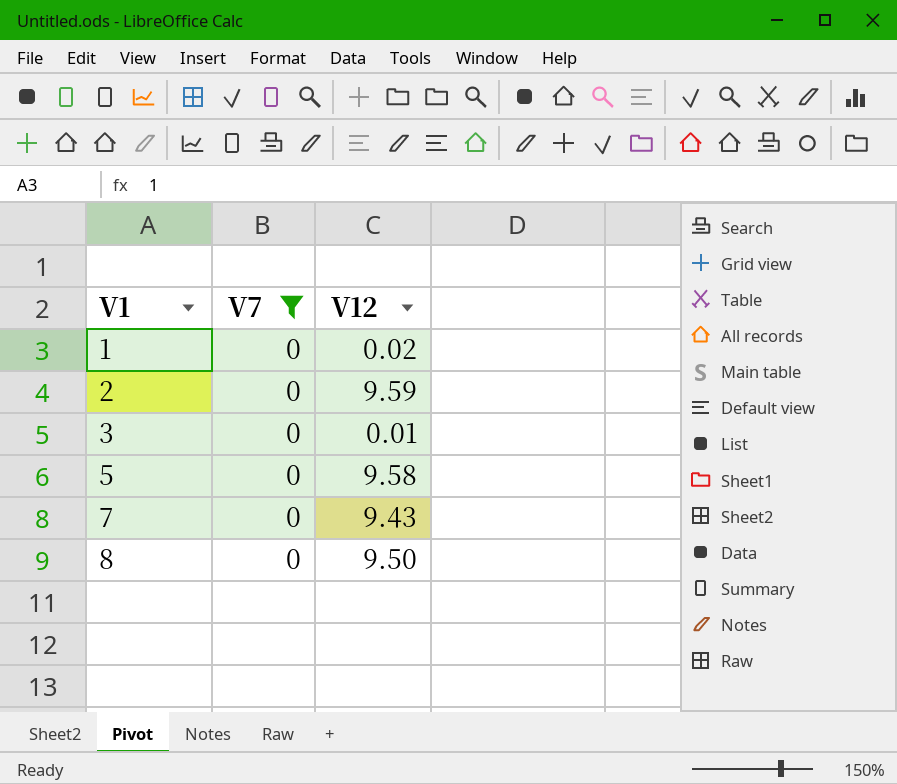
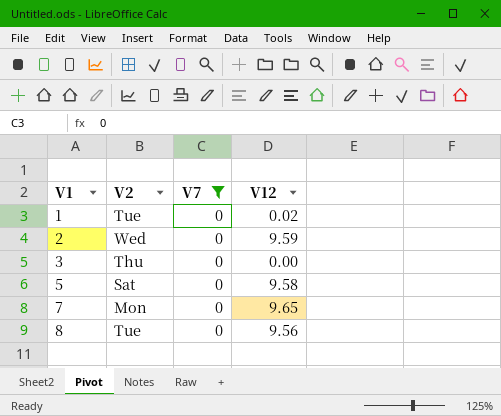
column V2 | position: none -> 2
3 | V12: 0.01 -> 0.00
7 | V12: 9.43 -> 9.65
8 | V12: 9.50 -> 9.56

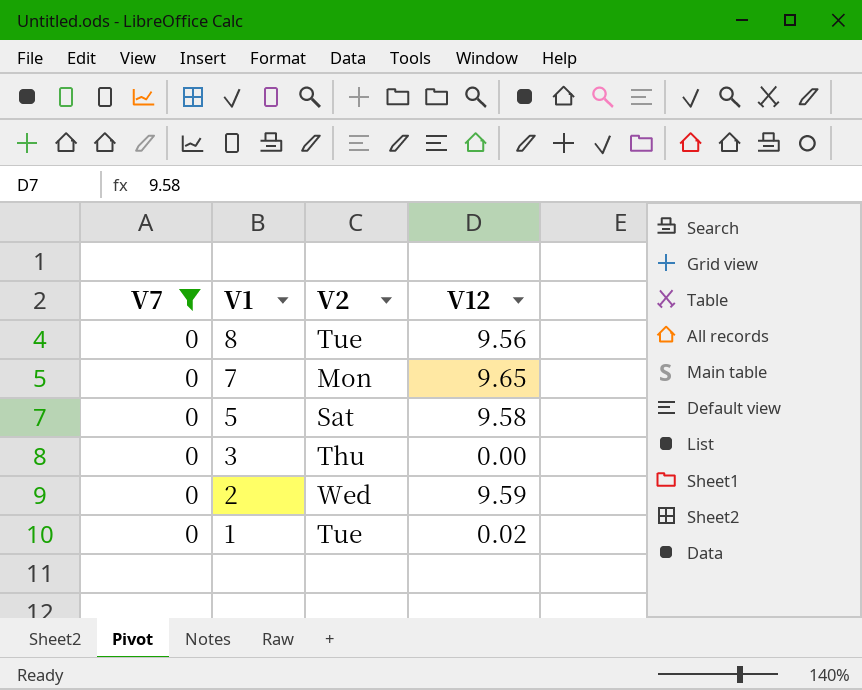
row order: V1 ascending -> V1 descending
column V7 | position: 3 -> 1

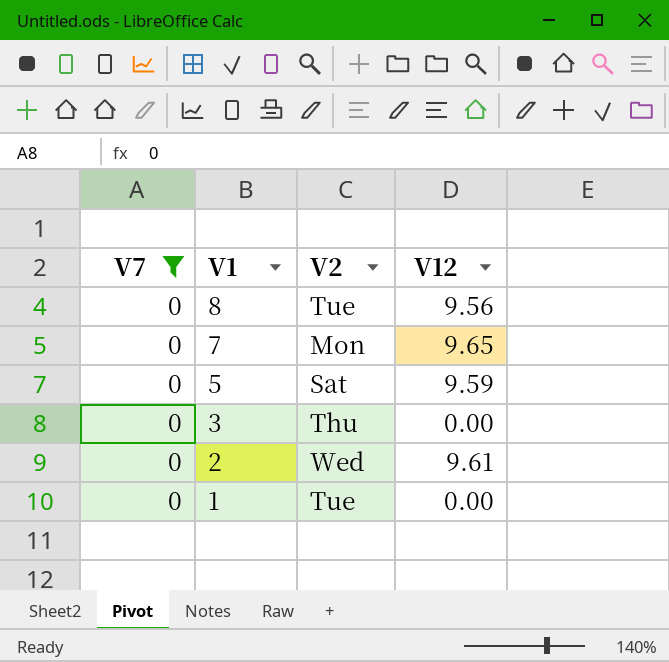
5 | V12: 9.58 -> 9.59
2 | V12: 9.59 -> 9.61
1 | V12: 0.02 -> 0.00

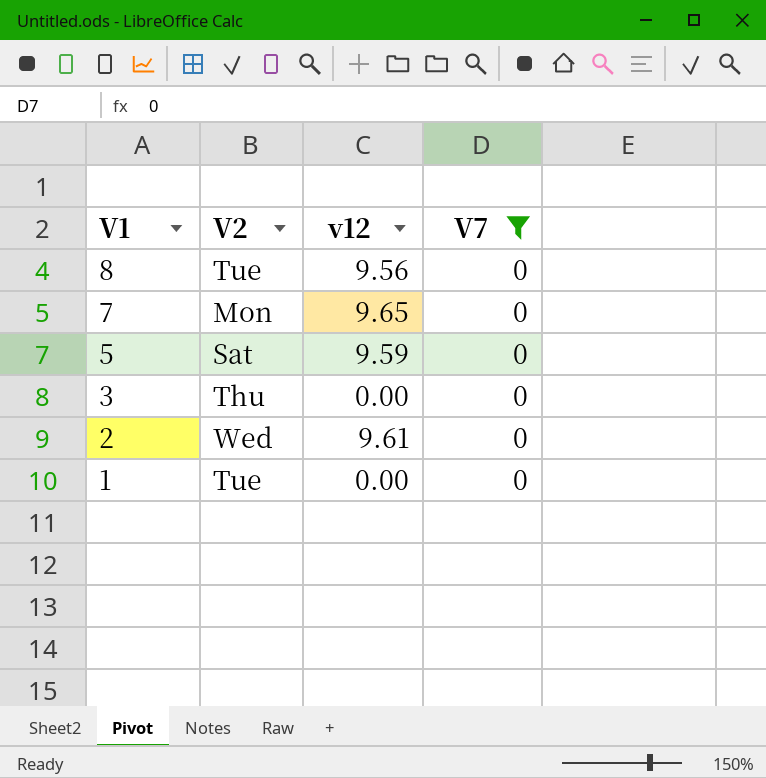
column name: V12 -> v12
column V7 | position: 1 -> 4

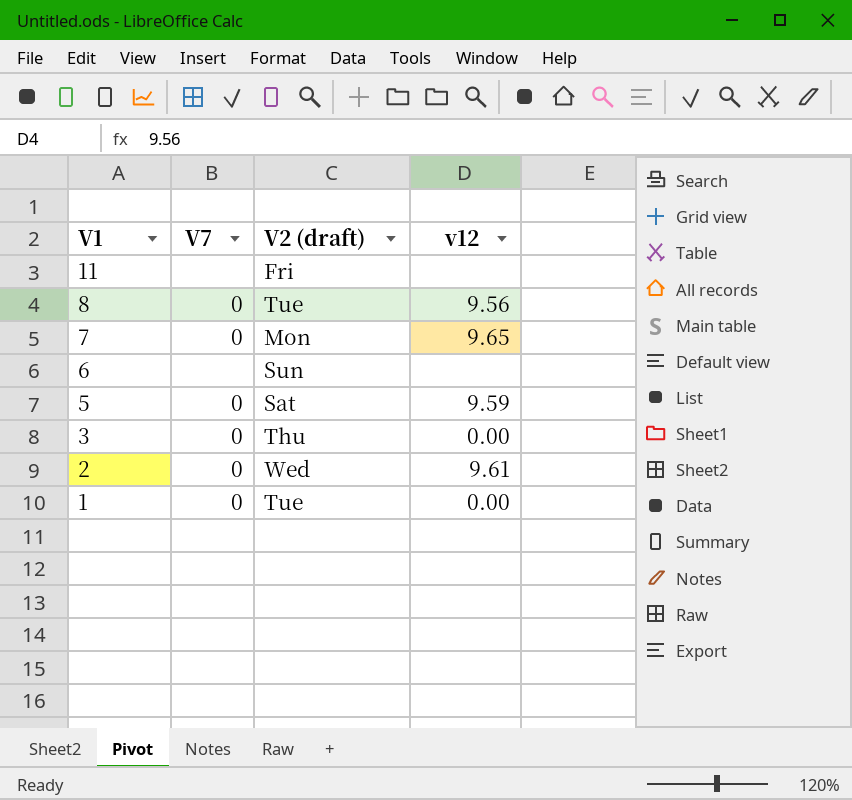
filter: V7 = 0 -> none
column V7 | position: 4 -> 2
column name: V2 -> V2 (draft)

